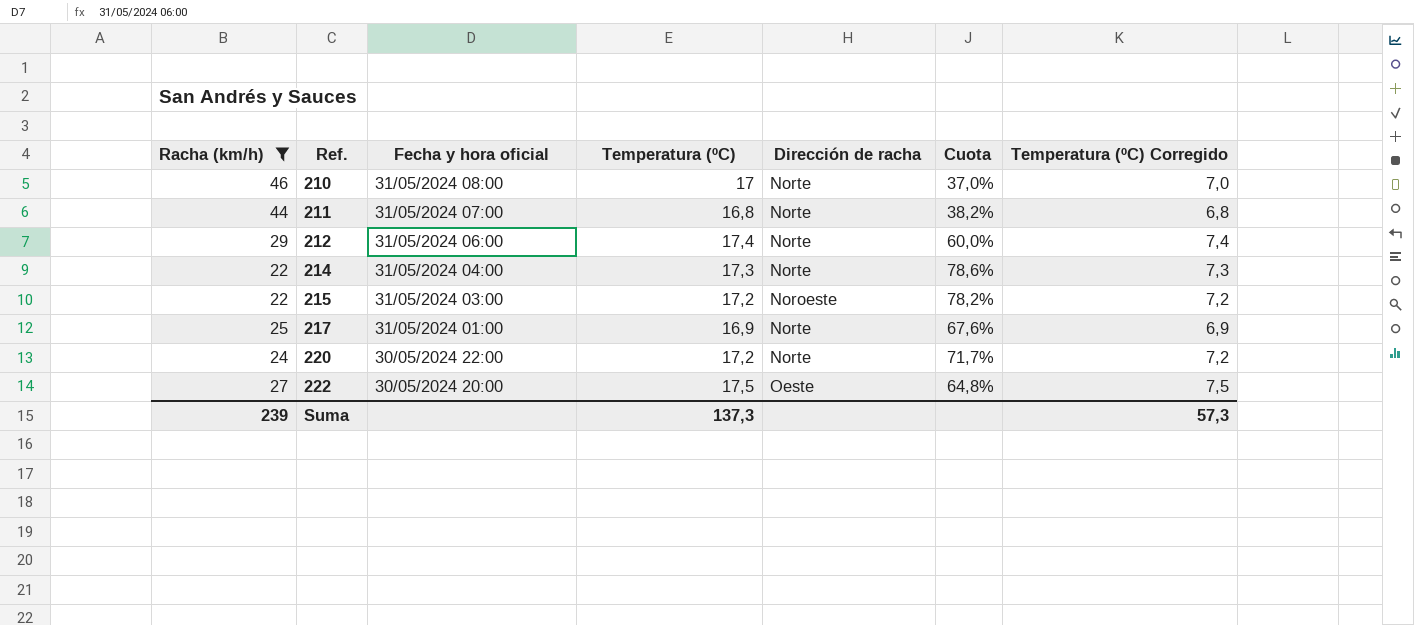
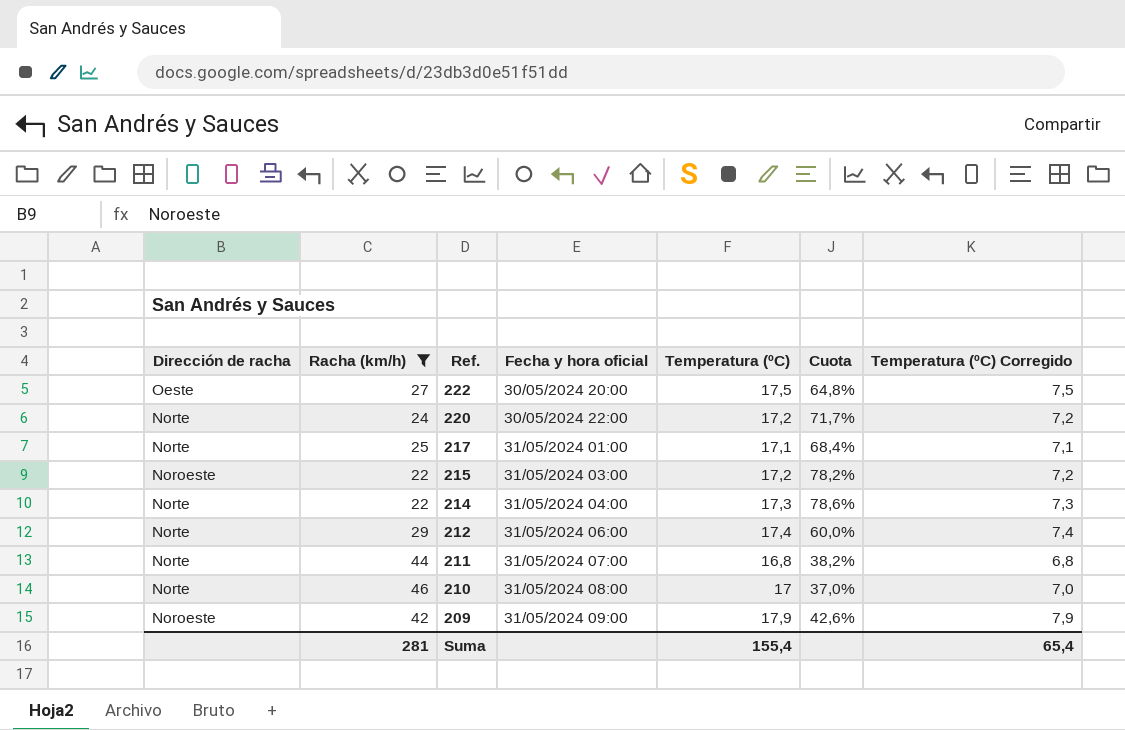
row order: Ref. ascending -> Ref. descending
column Dirección de racha | position: 5 -> 1
217 | Temperatura (ºC): 16,9 -> 17,1
217 | Cuota: 67,6% -> 68,4%
217 | Temperatura (ºC) Corregido: 6,9 -> 7,1
row 209: none -> Noroeste | 42 | 31/05/2024 09:00 | 17,9 | 42,6% | 7,9
Suma | Racha (km/h): 239 -> 281
Suma | Temperatura (ºC): 137,3 -> 155,4
Suma | Temperatura (ºC) Corregido: 57,3 -> 65,4

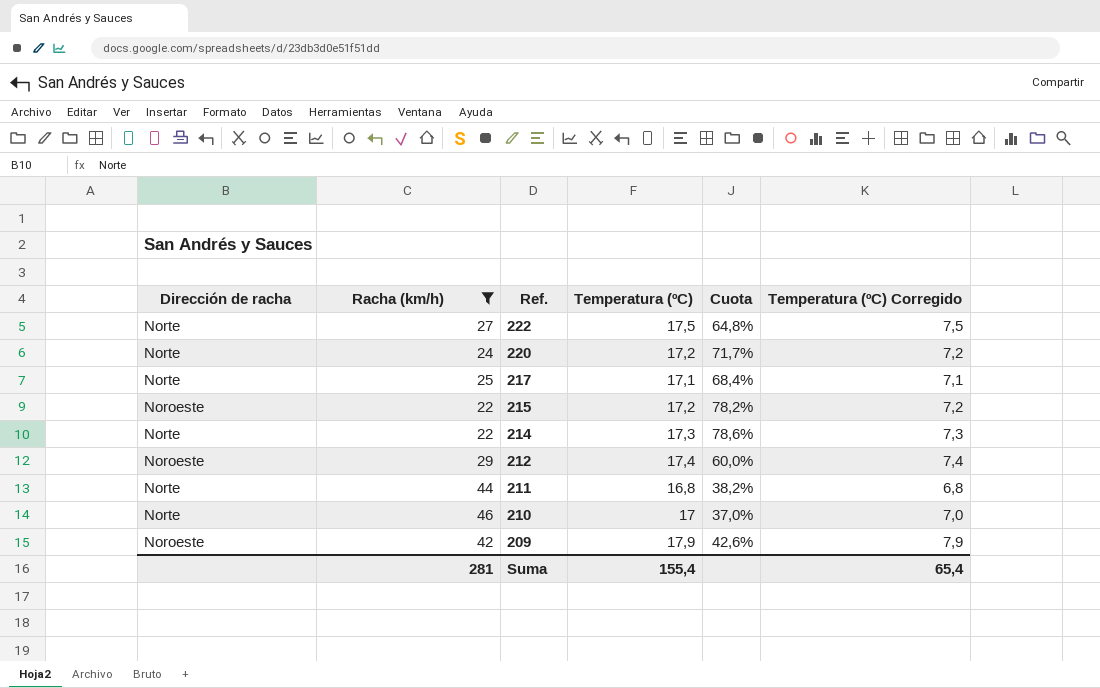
column Fecha y hora oficial | position: 4 -> none
222 | Dirección de racha: Oeste -> Norte
212 | Dirección de racha: Norte -> Noroeste

